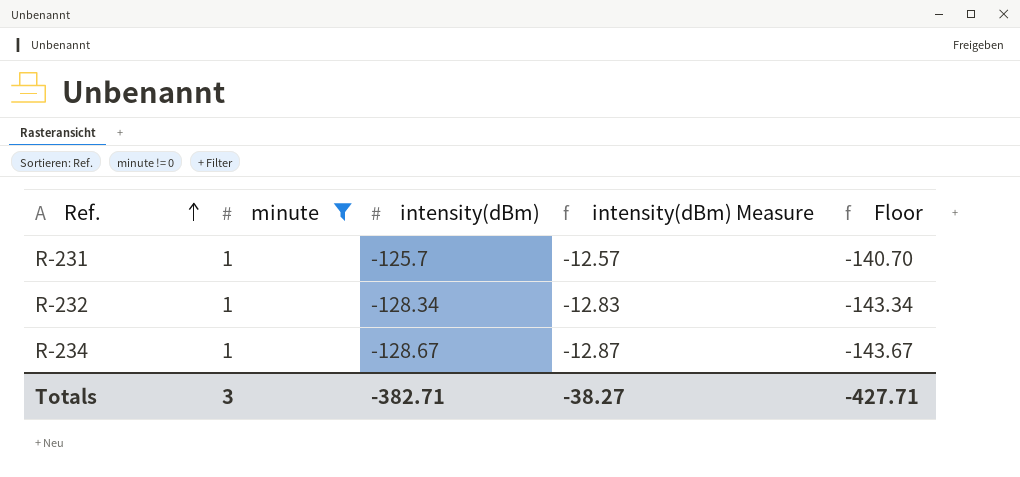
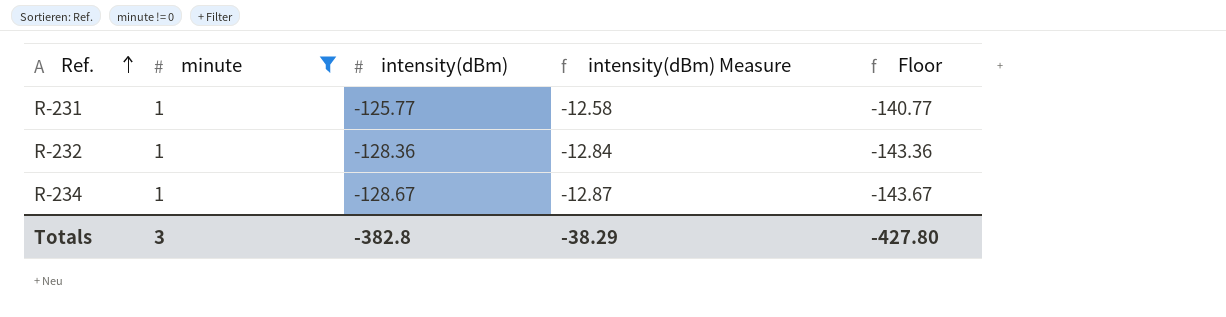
R-231 | intensity(dBm): -125.7 -> -125.77
R-231 | intensity(dBm) Measure: -12.57 -> -12.58
R-231 | Floor: -140.70 -> -140.77
R-232 | intensity(dBm): -128.34 -> -128.36
R-232 | intensity(dBm) Measure: -12.83 -> -12.84
R-232 | Floor: -143.34 -> -143.36
Totals | intensity(dBm): -382.71 -> -382.8
Totals | intensity(dBm) Measure: -38.27 -> -38.29
Totals | Floor: -427.71 -> -427.80

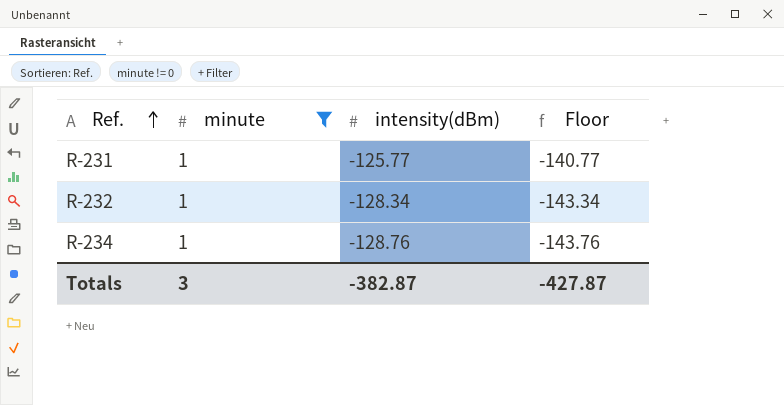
column intensity(dBm) Measure | formula: [intensity(dBm)] * 0.1 -> none
R-232 | intensity(dBm): -128.36 -> -128.34
R-232 | Floor: -143.36 -> -143.34
R-234 | intensity(dBm): -128.67 -> -128.76
R-234 | Floor: -143.67 -> -143.76
Totals | intensity(dBm): -382.8 -> -382.87
Totals | Floor: -427.80 -> -427.87

